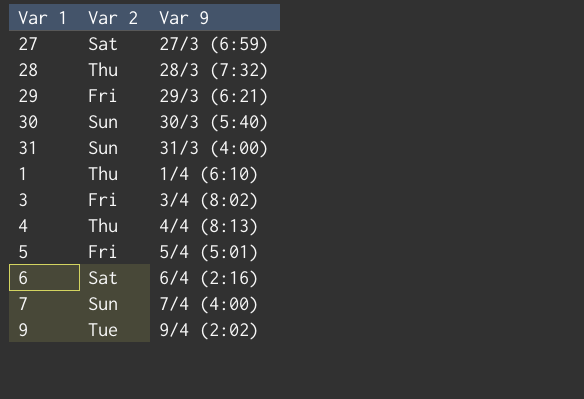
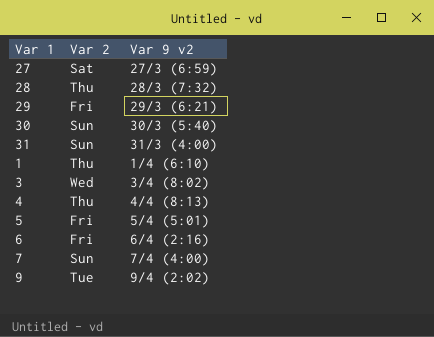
column name: Var 9 -> Var 9 v2
3 | Var 2: Fri -> Wed
6 | Var 2: Sat -> Fri

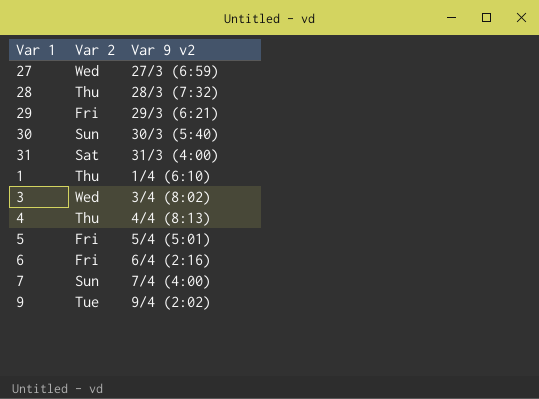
27 | Var 2: Sat -> Wed
31 | Var 2: Sun -> Sat

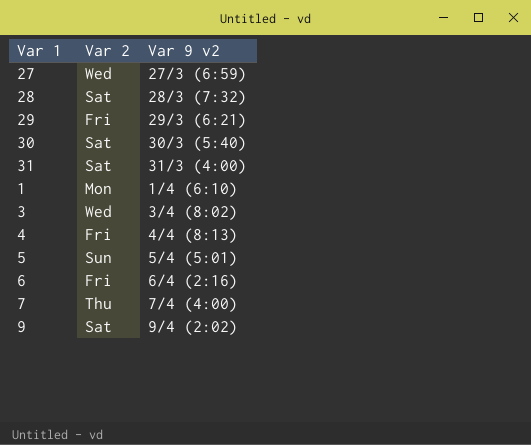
28 | Var 2: Thu -> Sat
30 | Var 2: Sun -> Sat
1 | Var 2: Thu -> Mon
4 | Var 2: Thu -> Fri
5 | Var 2: Fri -> Sun
7 | Var 2: Sun -> Thu
9 | Var 2: Tue -> Sat

